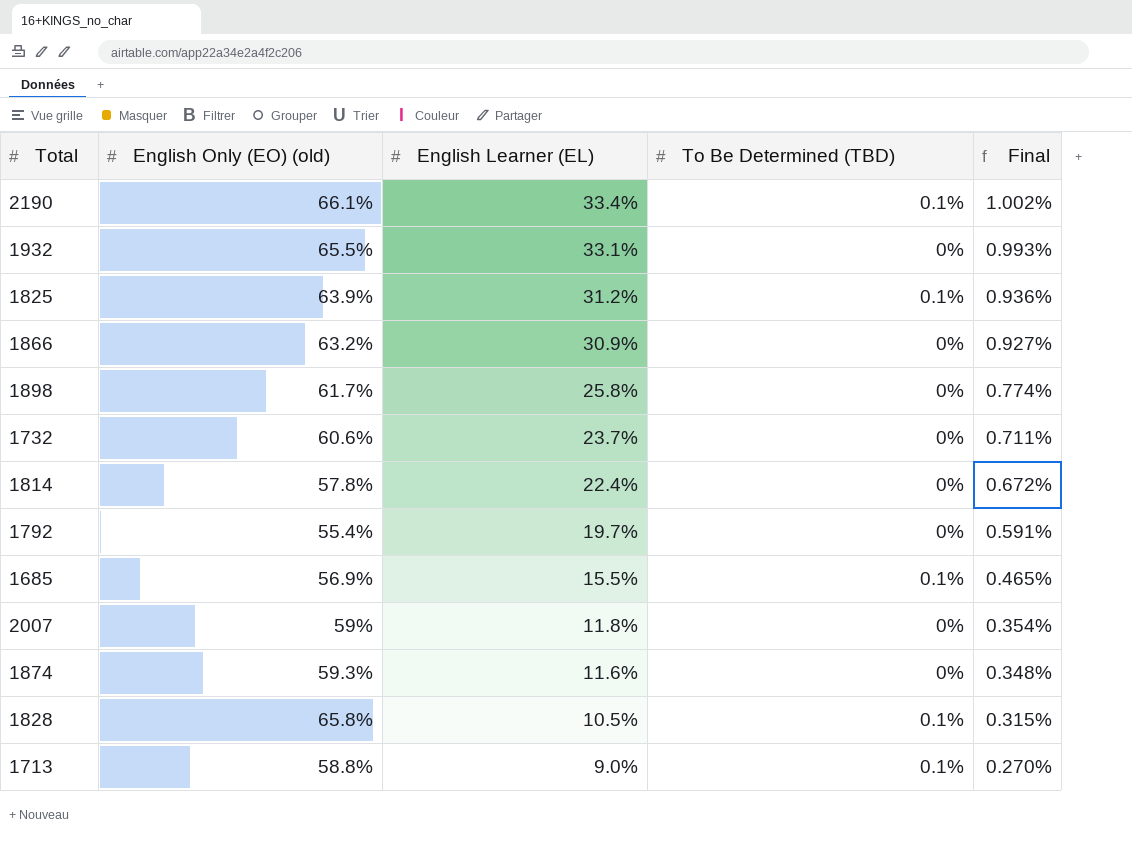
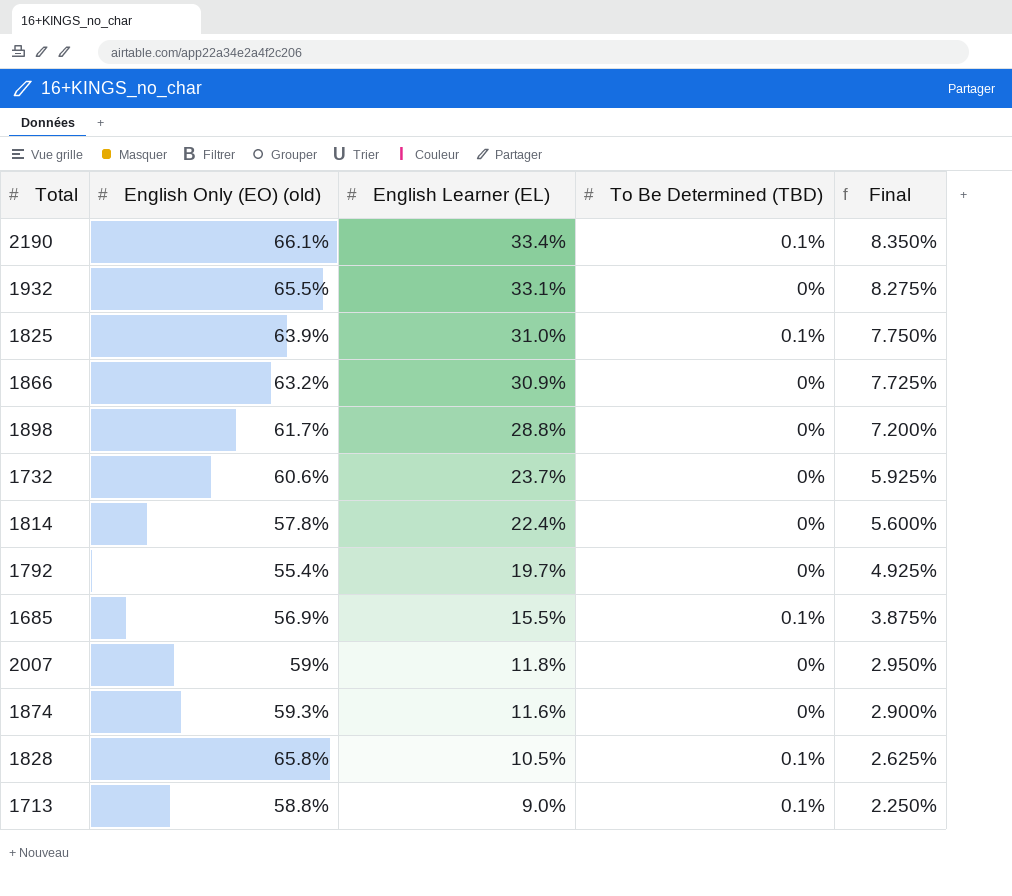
column Final | formula: [English Learner (EL)] * 0.03 -> [English Learner (EL)] * 0.25
1825 | English Learner (EL): 31.2% -> 31.0%
1898 | English Learner (EL): 25.8% -> 28.8%

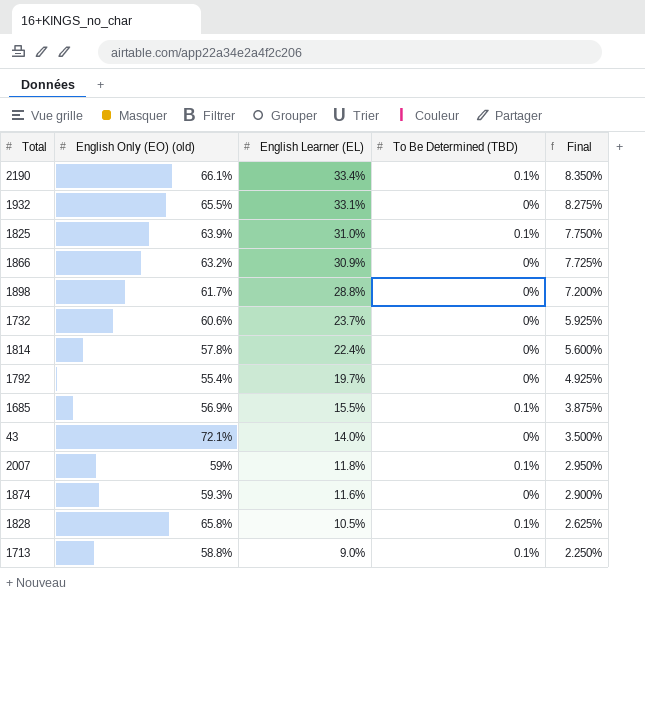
row 43: none -> 72.1% | 14.0% | 0% | 3.500%
2007 | To Be Determined (TBD): 0% -> 0.1%

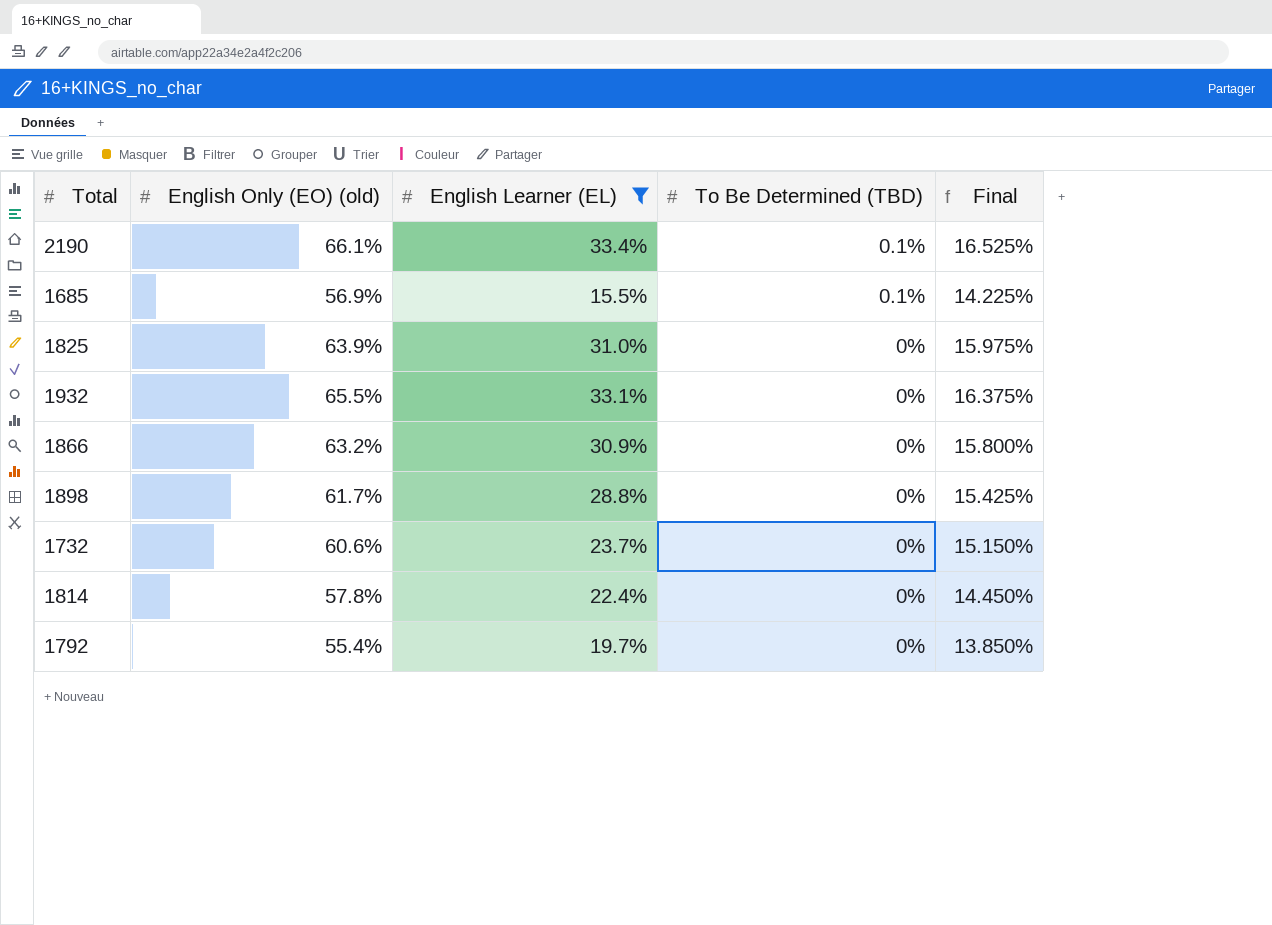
filter: none -> English Learner (EL) >= 15.5%
row order: English Learner (EL) descending -> To Be Determined (TBD) descending
column Final | formula: [English Learner (EL)] * 0.25 -> [English Only (EO) (old)] * 0.25
1825 | To Be Determined (TBD): 0.1% -> 0%

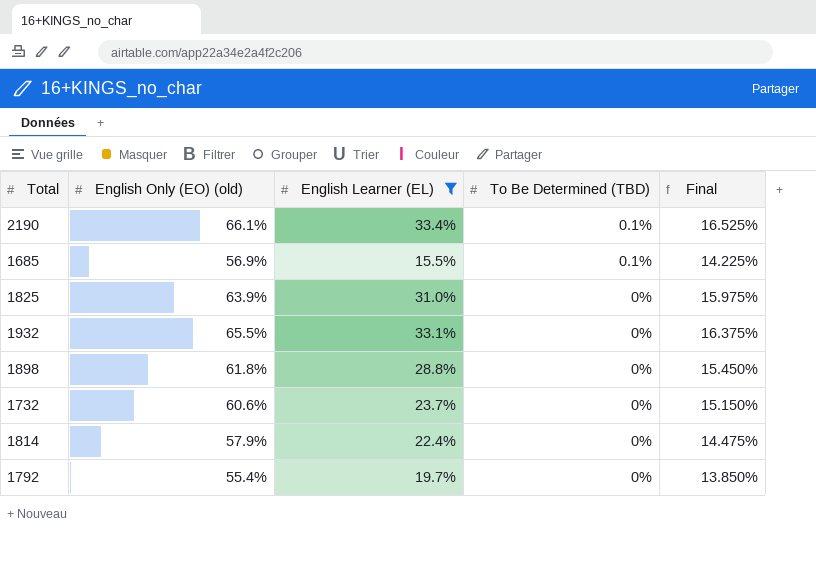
row 1866: 63.2% | 30.9% | 0% | 15.800% -> none
1898 | English Only (EO) (old): 61.7% -> 61.8%
1898 | Final: 15.425% -> 15.450%
1814 | English Only (EO) (old): 57.8% -> 57.9%
1814 | Final: 14.450% -> 14.475%

